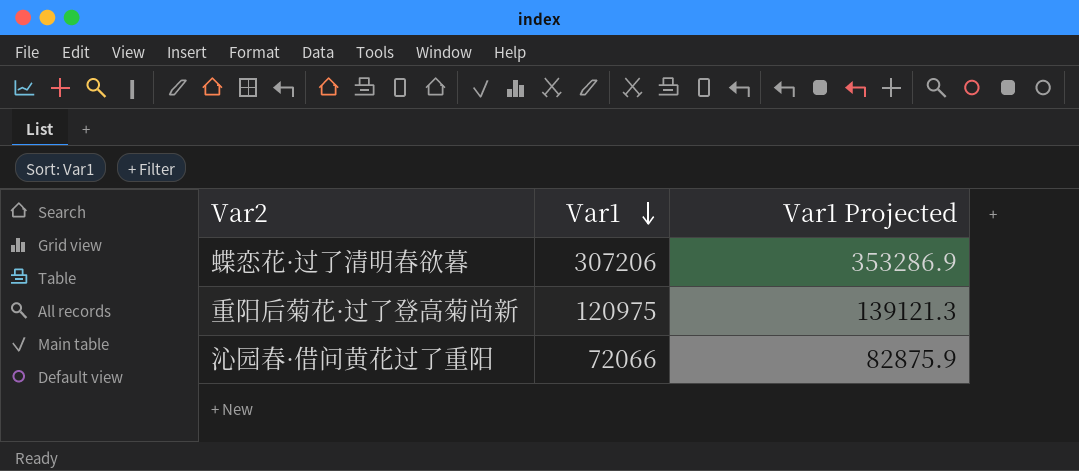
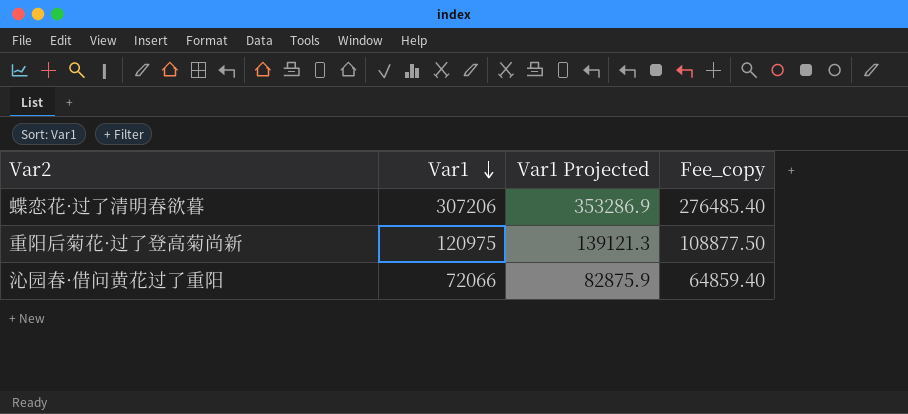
column Fee_copy | formula: none -> [Var1] * 0.9

